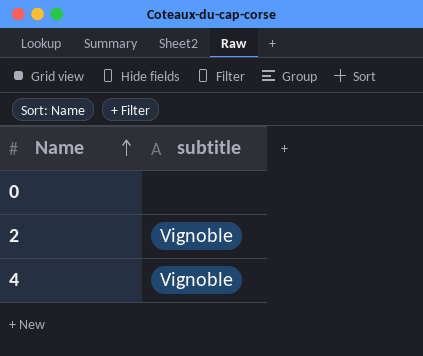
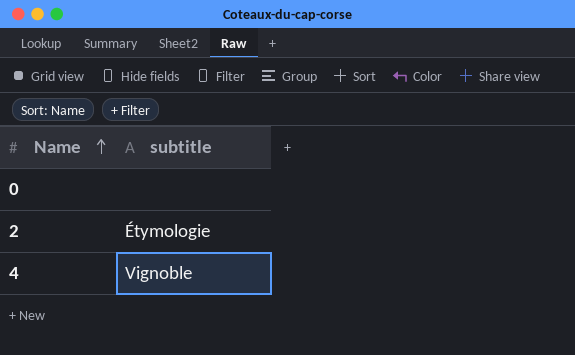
2 | subtitle: Vignoble -> Étymologie

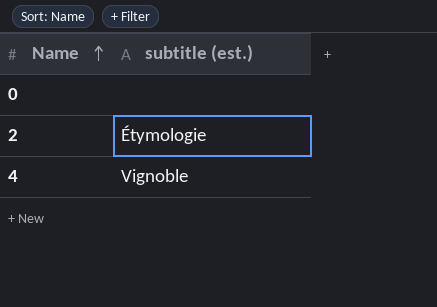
column name: subtitle -> subtitle (est.)

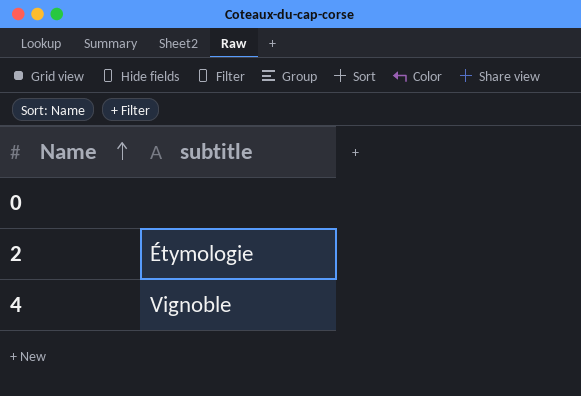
column name: subtitle (est.) -> subtitle

